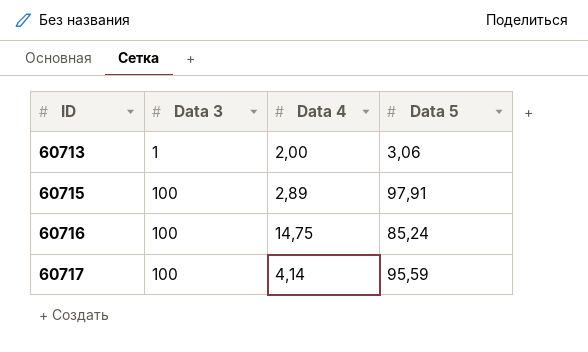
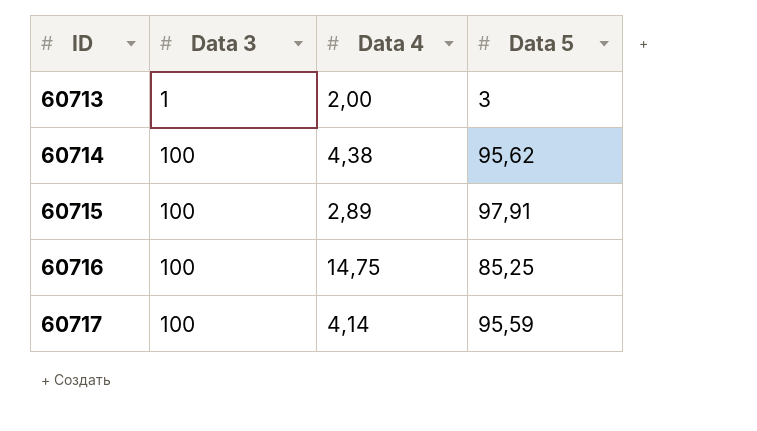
60713 | Data 5: 3,06 -> 3
row 60714: none -> 100 | 4,38 | 95,62
60716 | Data 5: 85,24 -> 85,25

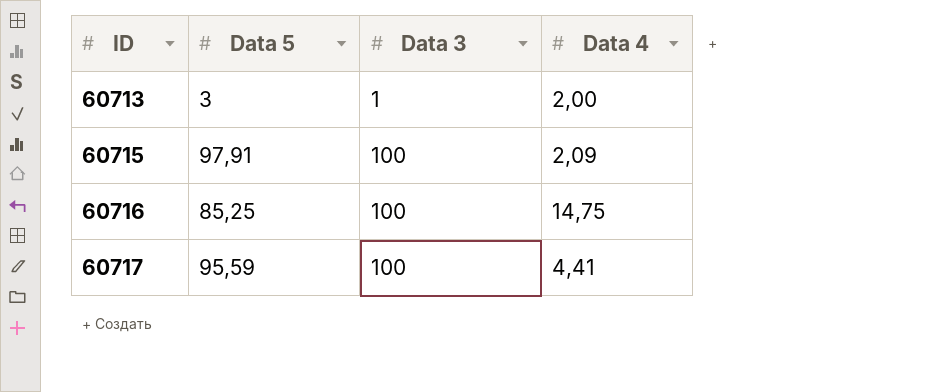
column Data 5 | position: 4 -> 2
row 60714: 100 | 4,38 | 95,62 -> none
60715 | Data 4: 2,89 -> 2,09
60717 | Data 4: 4,14 -> 4,41

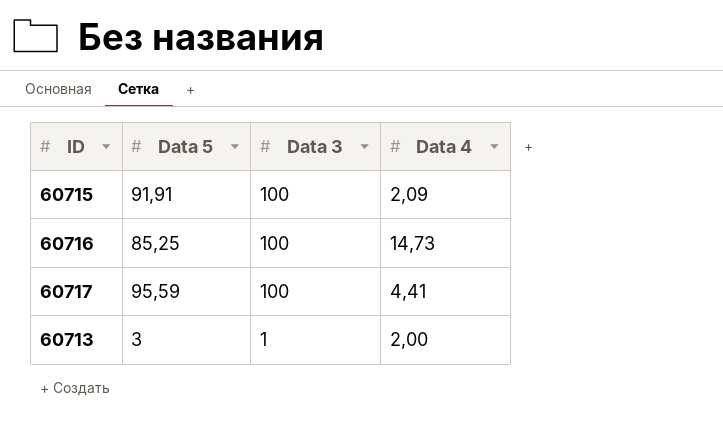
row order: ID ascending -> Data 3 descending
60715 | Data 5: 97,91 -> 91,91
60716 | Data 4: 14,75 -> 14,73

